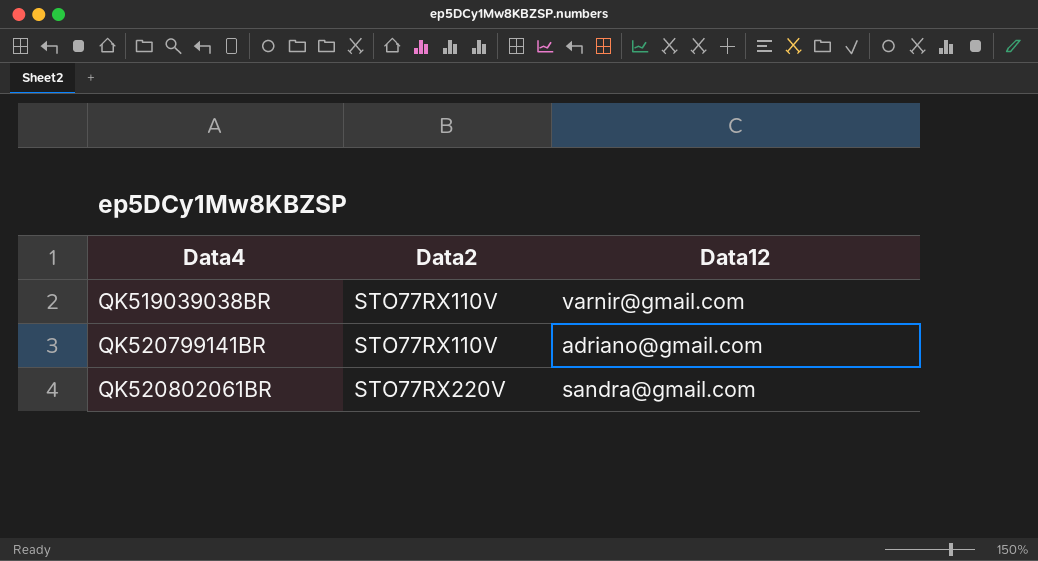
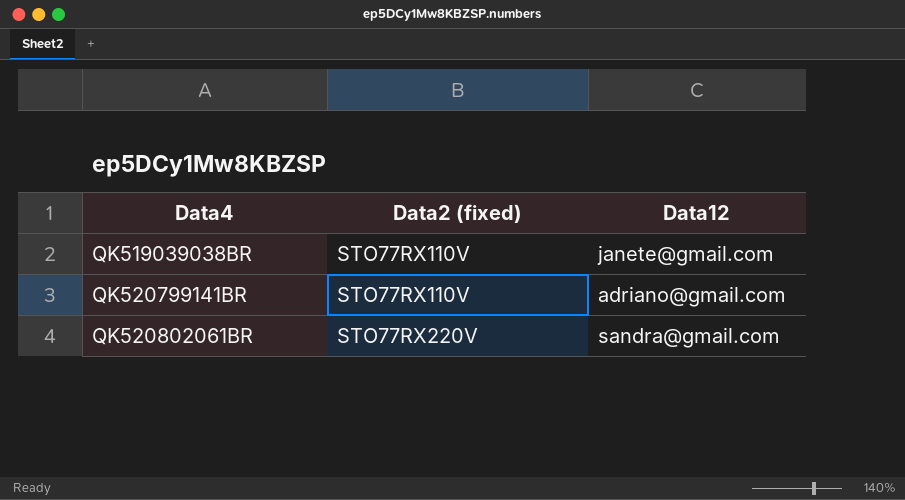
column name: Data2 -> Data2 (fixed)
QK519039038BR | Data12: varnir@gmail.com -> janete@gmail.com

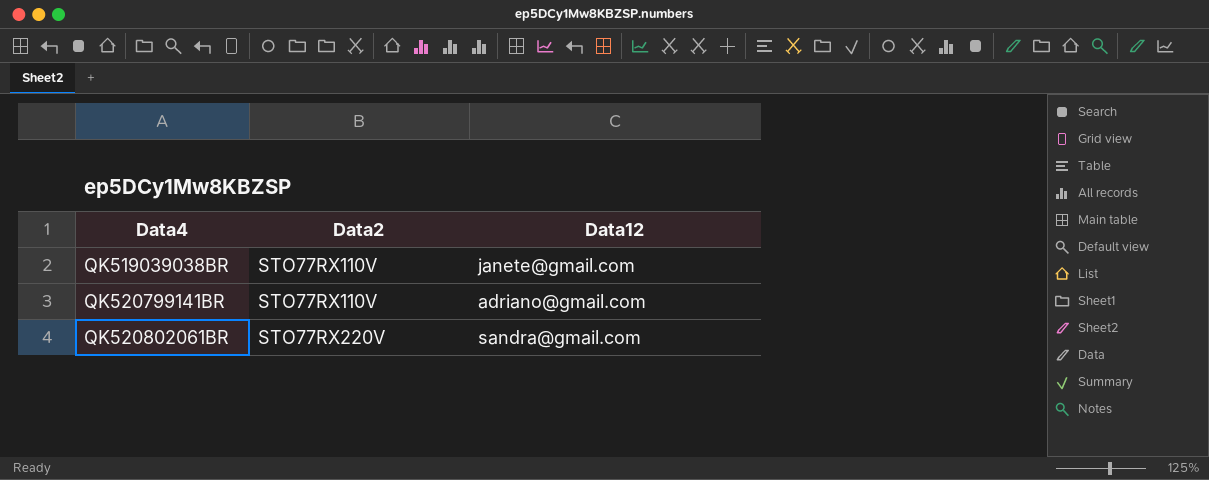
column name: Data2 (fixed) -> Data2

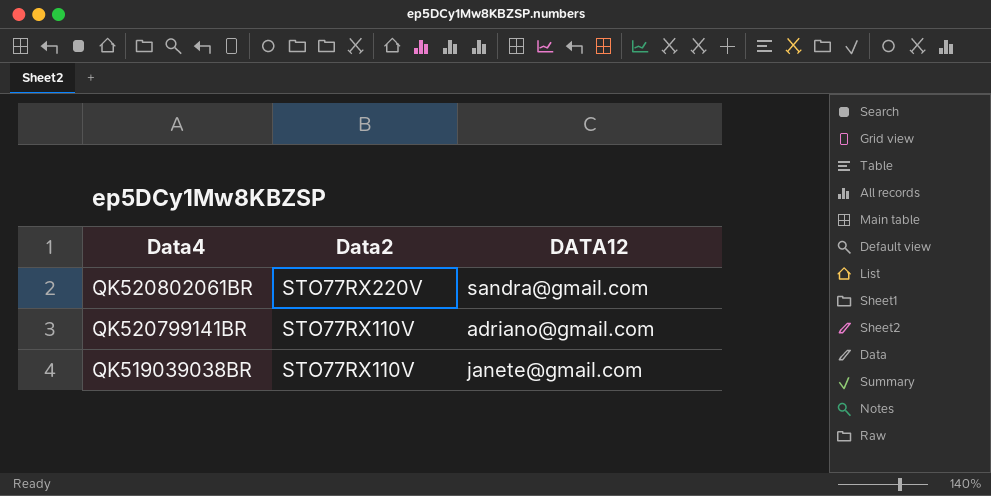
row order: Data4 ascending -> Data4 descending
column name: Data12 -> DATA12

